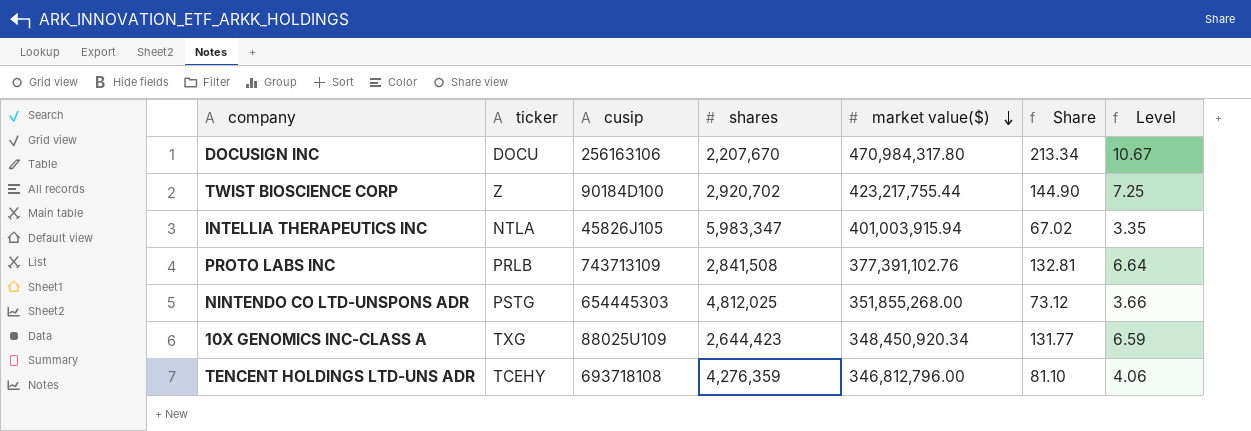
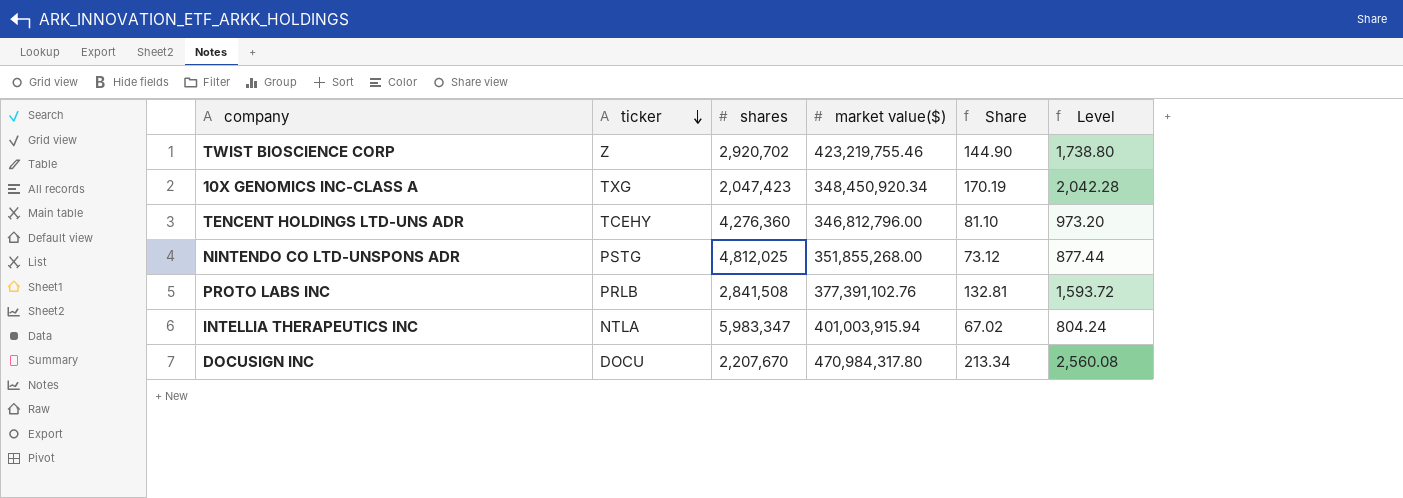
row order: market value($) descending -> ticker descending
column cusip | position: 3 -> none
column Level | formula: [Share] * 0.05 -> [Share] * 12
TWIST BIOSCIENCE CORP | market value($): 423,217,755.44 -> 423,219,755.46
10X GENOMICS INC-CLASS A | shares: 2,644,423 -> 2,047,423
10X GENOMICS INC-CLASS A | Share: 131.77 -> 170.19
TENCENT HOLDINGS LTD-UNS ADR | shares: 4,276,359 -> 4,276,360

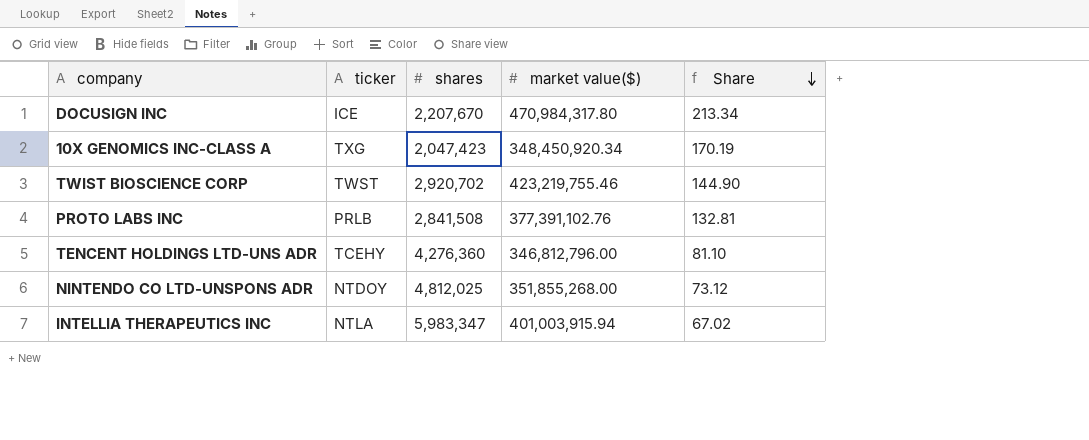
row order: ticker descending -> Share descending
column Level | formula: [Share] * 12 -> none
DOCUSIGN INC | ticker: DOCU -> ICE
TWIST BIOSCIENCE CORP | ticker: Z -> TWST
NINTENDO CO LTD-UNSPONS ADR | ticker: PSTG -> NTDOY

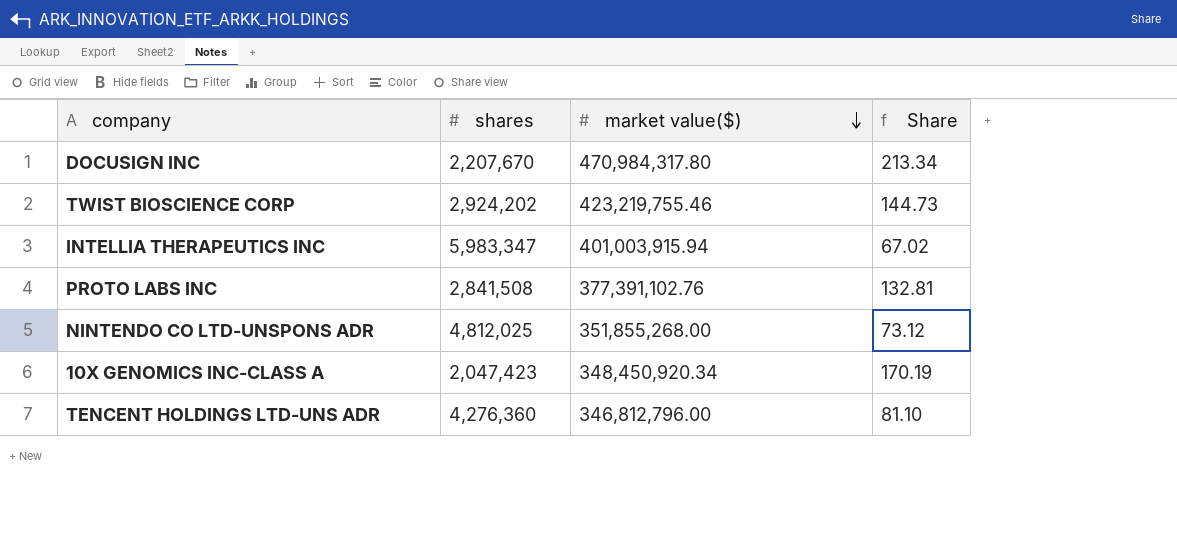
row order: Share descending -> market value($) descending
column ticker | position: 2 -> none
TWIST BIOSCIENCE CORP | shares: 2,920,702 -> 2,924,202
TWIST BIOSCIENCE CORP | Share: 144.90 -> 144.73

